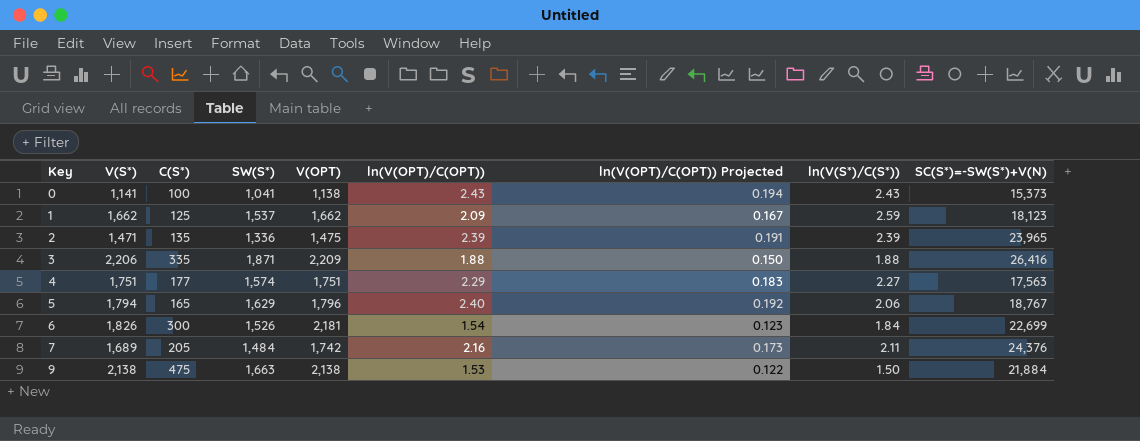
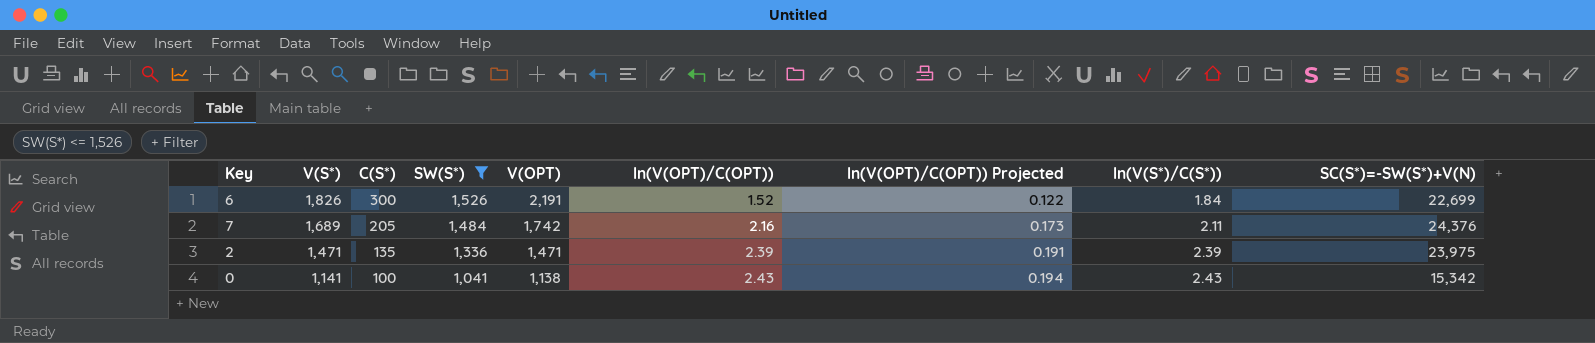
filter: none -> SW(S*) <= 1,526
row order: Key ascending -> V(S*) descending
6 | V(OPT): 2,181 -> 2,191
6 | ln(V(OPT)/C(OPT)): 1.54 -> 1.52
6 | ln(V(OPT)/C(OPT)) Projected: 0.123 -> 0.122
2 | V(OPT): 1,475 -> 1,471
2 | SC(S*)=-SW(S*)+V(N): 23,965 -> 23,975
0 | SC(S*)=-SW(S*)+V(N): 15,373 -> 15,342

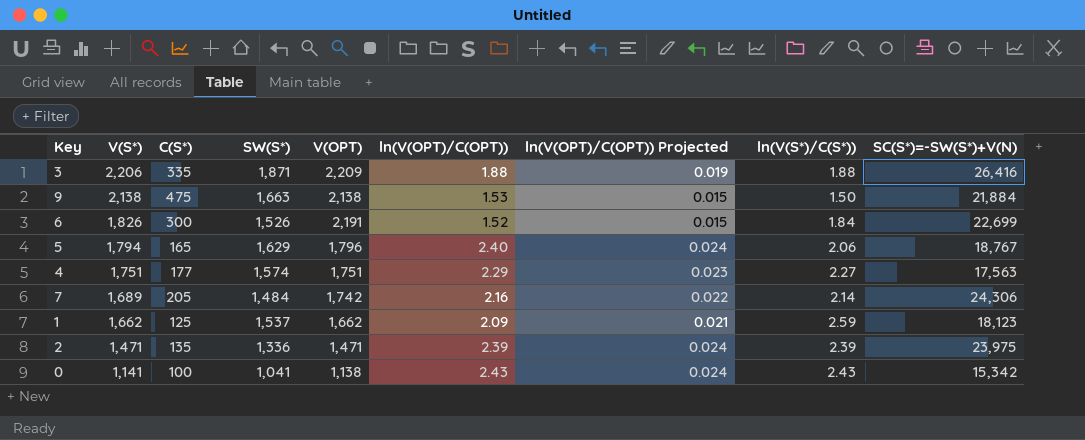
filter: SW(S*) <= 1,526 -> none
column ln(V(OPT)/C(OPT)) Projected | formula: [ln(V(OPT)/C(OPT))] * 0.08 -> [ln(V(OPT)/C(OPT))] * 0.01
7 | ln(V(S*)/C(S*)): 2.11 -> 2.14
7 | SC(S*)=-SW(S*)+V(N): 24,376 -> 24,306

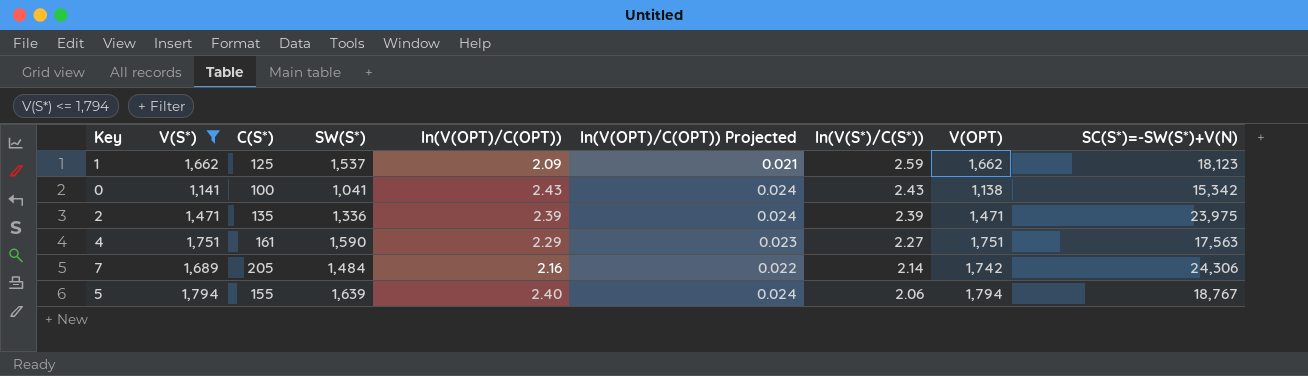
filter: none -> V(S*) <= 1,794
row order: V(S*) descending -> ln(V(S*)/C(S*)) descending
column V(OPT) | position: 5 -> 8
4 | C(S*): 177 -> 161
4 | SW(S*): 1,574 -> 1,590
5 | C(S*): 165 -> 155
5 | SW(S*): 1,629 -> 1,639
5 | V(OPT): 1,796 -> 1,794

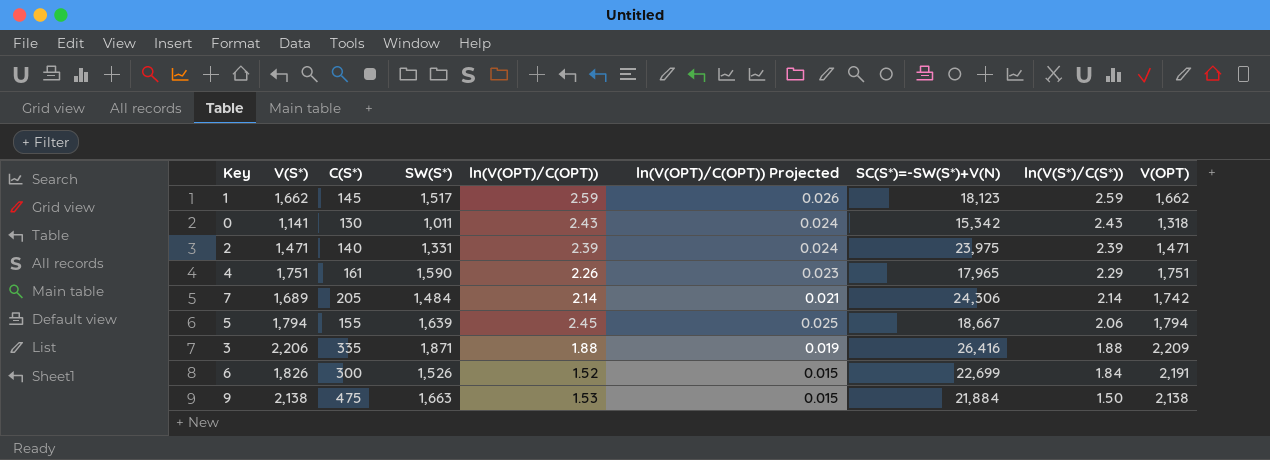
filter: V(S*) <= 1,794 -> none
column SC(S*)=-SW(S*)+V(N) | position: 9 -> 7
1 | C(S*): 125 -> 145
1 | SW(S*): 1,537 -> 1,517
1 | ln(V(OPT)/C(OPT)): 2.09 -> 2.59
1 | ln(V(OPT)/C(OPT)) Projected: 0.021 -> 0.026
0 | C(S*): 100 -> 130
0 | SW(S*): 1,041 -> 1,011
0 | V(OPT): 1,138 -> 1,318
2 | C(S*): 135 -> 140
2 | SW(S*): 1,336 -> 1,331
4 | ln(V(OPT)/C(OPT)): 2.29 -> 2.26
4 | SC(S*)=-SW(S*)+V(N): 17,563 -> 17,965
4 | ln(V(S*)/C(S*)): 2.27 -> 2.29
7 | ln(V(OPT)/C(OPT)): 2.16 -> 2.14
7 | ln(V(OPT)/C(OPT)) Projected: 0.022 -> 0.021
5 | ln(V(OPT)/C(OPT)): 2.40 -> 2.45
5 | ln(V(OPT)/C(OPT)) Projected: 0.024 -> 0.025
5 | SC(S*)=-SW(S*)+V(N): 18,767 -> 18,667

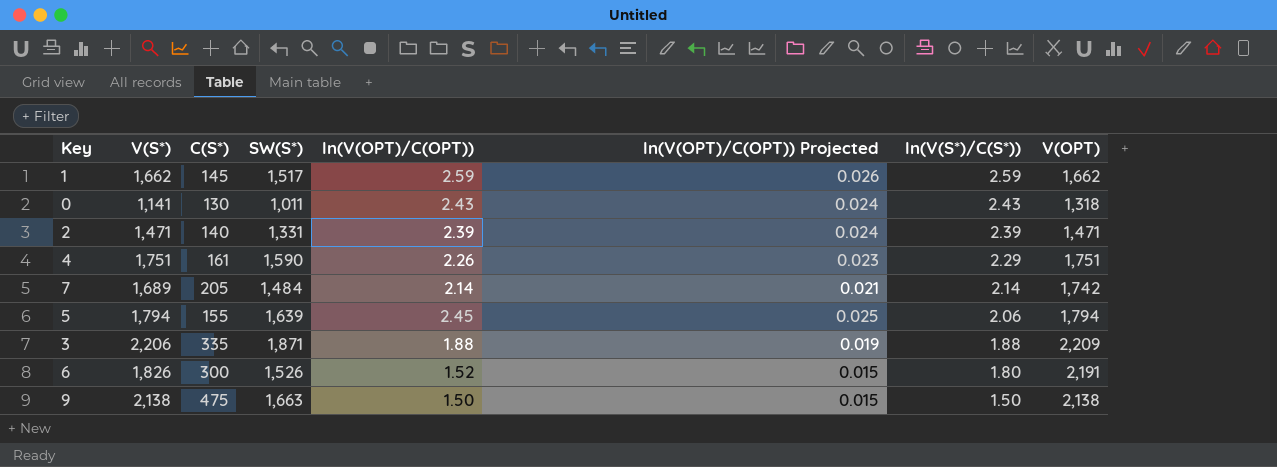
column SC(S*)=-SW(S*)+V(N) | position: 7 -> none
6 | ln(V(S*)/C(S*)): 1.84 -> 1.80
9 | ln(V(OPT)/C(OPT)): 1.53 -> 1.50

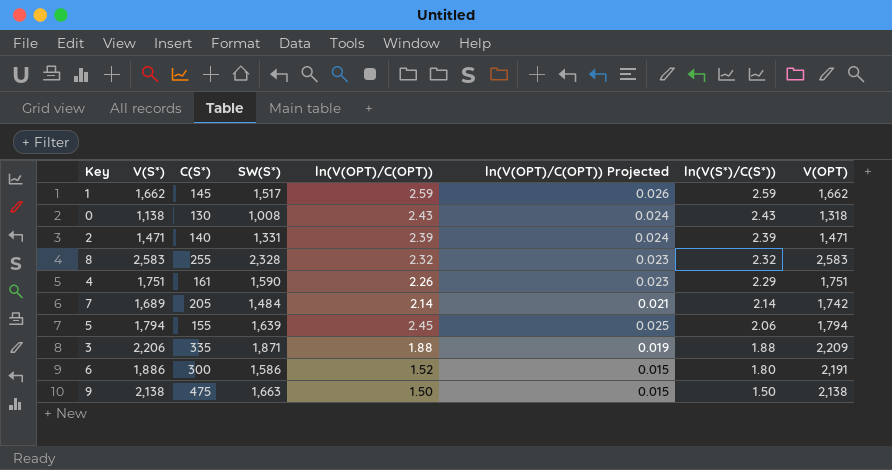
0 | V(S*): 1,141 -> 1,138
0 | SW(S*): 1,011 -> 1,008
row 8: none -> 2,583 | 255 | 2,328 | 2.32 | 0.023 | 2.32 | 2,583
6 | V(S*): 1,826 -> 1,886
6 | SW(S*): 1,526 -> 1,586

